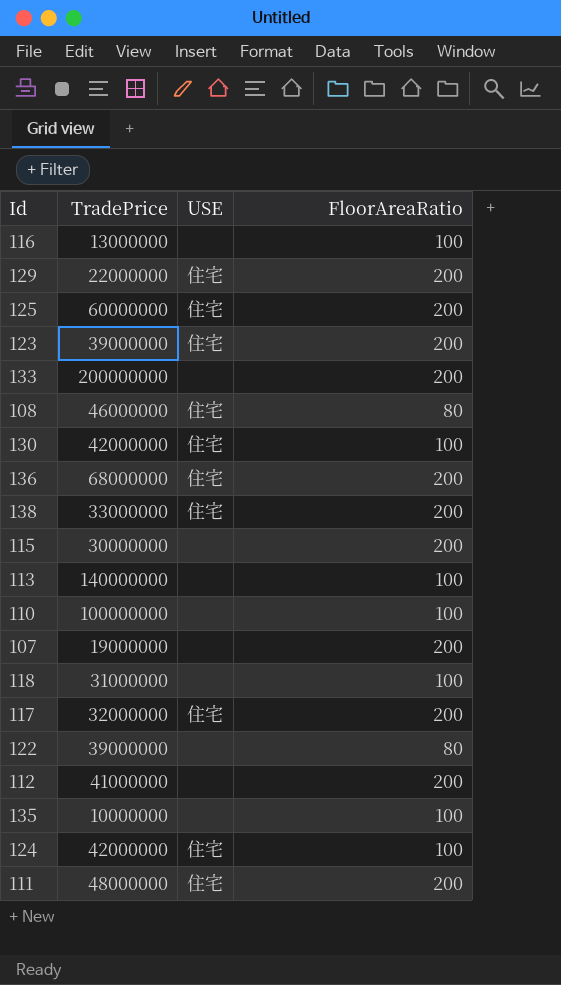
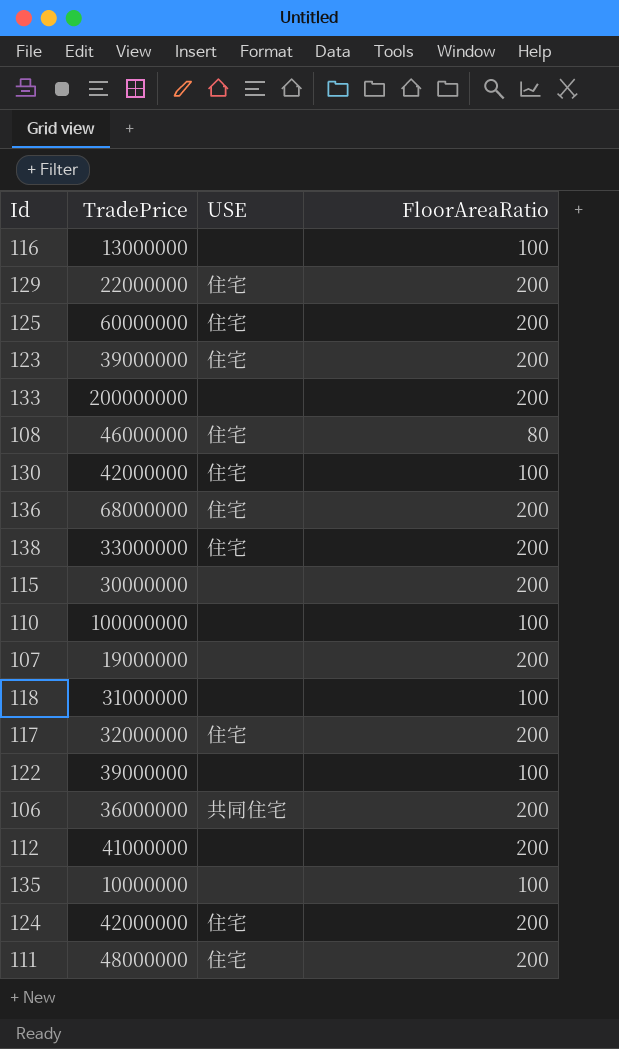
row 113: 140000000 | none | 100 -> none
122 | FloorAreaRatio: 80 -> 100
row 106: none -> 36000000 | 共同住宅 | 200
124 | FloorAreaRatio: 100 -> 200

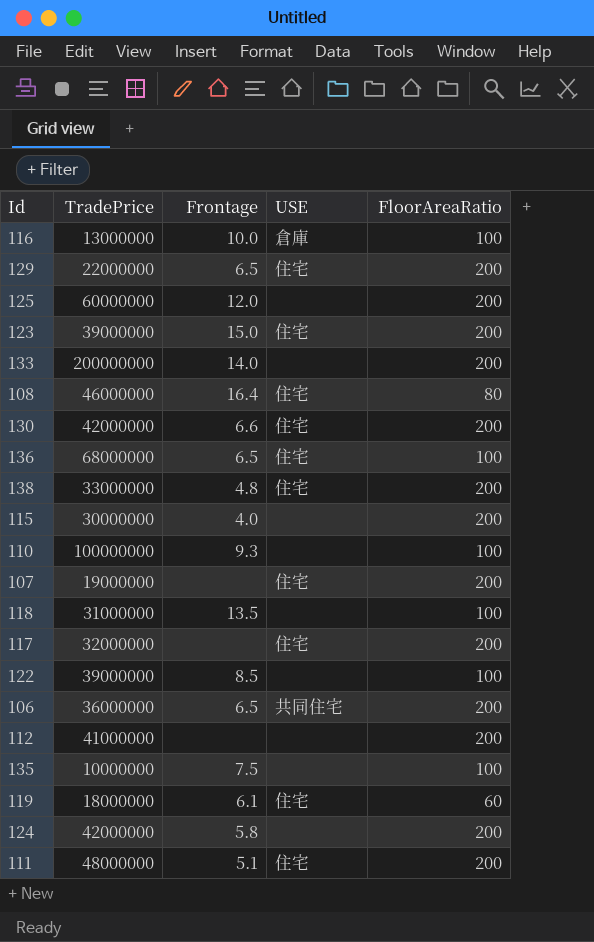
column Frontage | position: none -> 3
116 | USE: none -> 倉庫
125 | USE: 住宅 -> none
130 | FloorAreaRatio: 100 -> 200
136 | FloorAreaRatio: 200 -> 100
107 | USE: none -> 住宅
row 119: none -> 18000000 | 6.1 | 住宅 | 60
124 | USE: 住宅 -> none

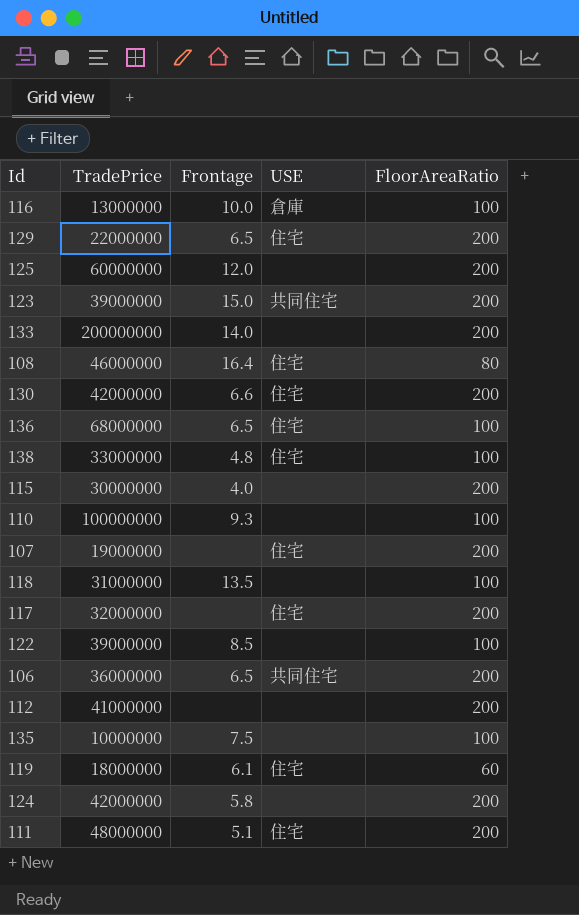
123 | USE: 住宅 -> 共同住宅
138 | FloorAreaRatio: 200 -> 100

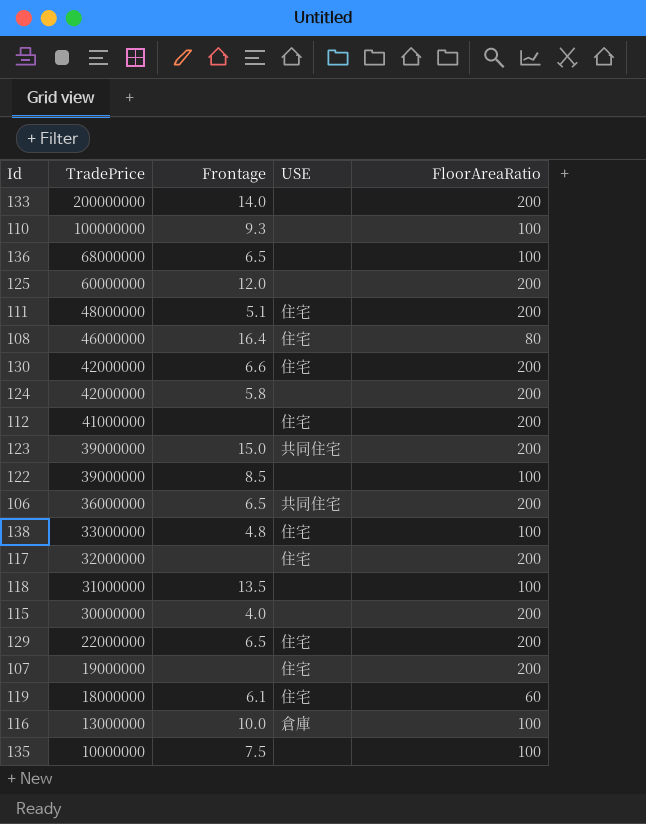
row order: none -> TradePrice descending
136 | USE: 住宅 -> none
112 | USE: none -> 住宅

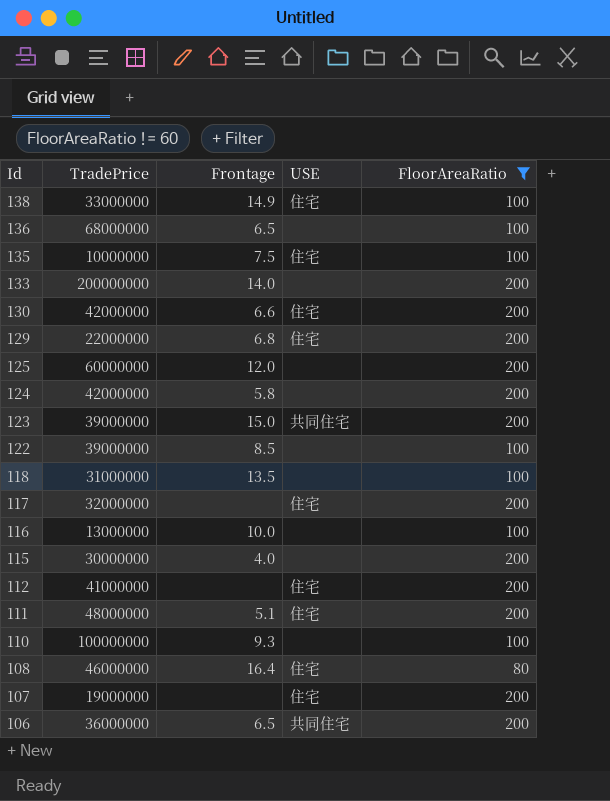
filter: none -> FloorAreaRatio != 60
row order: TradePrice descending -> Id descending
138 | Frontage: 4.8 -> 14.9
135 | USE: none -> 住宅
129 | Frontage: 6.5 -> 6.8
116 | USE: 倉庫 -> none

